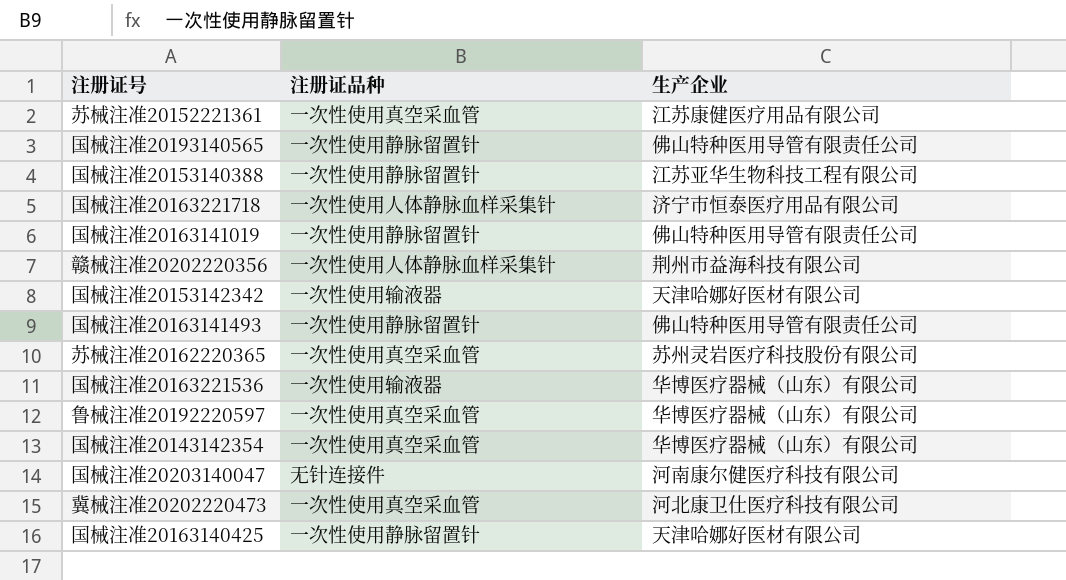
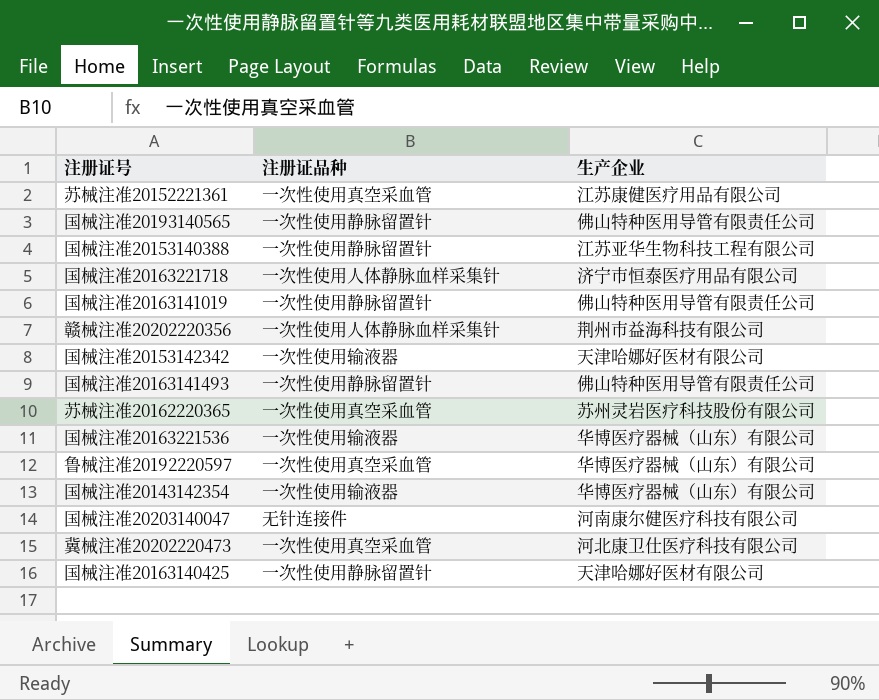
国械注准20143142354 | 注册证品种: 一次性使用真空采血管 -> 一次性使用输液器

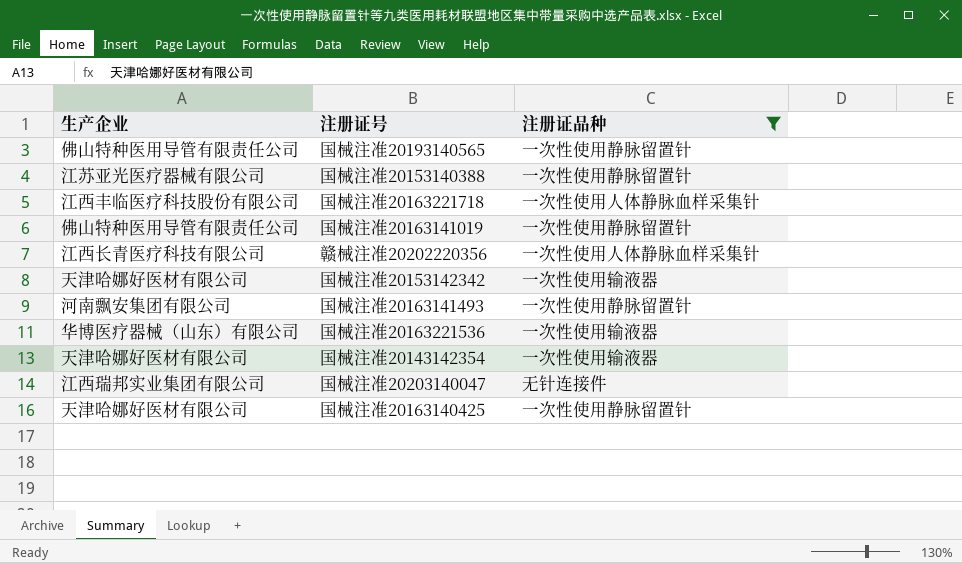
filter: none -> 注册证品种 != 一次性使用真空采血管
column 生产企业 | position: 3 -> 1
国械注准20153140388 | 生产企业: 江苏亚华生物科技工程有限公司 -> 江苏亚光医疗器械有限公司
国械注准20163221718 | 生产企业: 济宁市恒泰医疗用品有限公司 -> 江西丰临医疗科技股份有限公司
赣械注准20202220356 | 生产企业: 荆州市益海科技有限公司 -> 江西长青医疗科技有限公司
国械注准20163141493 | 生产企业: 佛山特种医用导管有限责任公司 -> 河南飘安集团有限公司
国械注准20143142354 | 生产企业: 华博医疗器械（山东）有限公司 -> 天津哈娜好医材有限公司
国械注准20203140047 | 生产企业: 河南康尔健医疗科技有限公司 -> 江西瑞邦实业集团有限公司

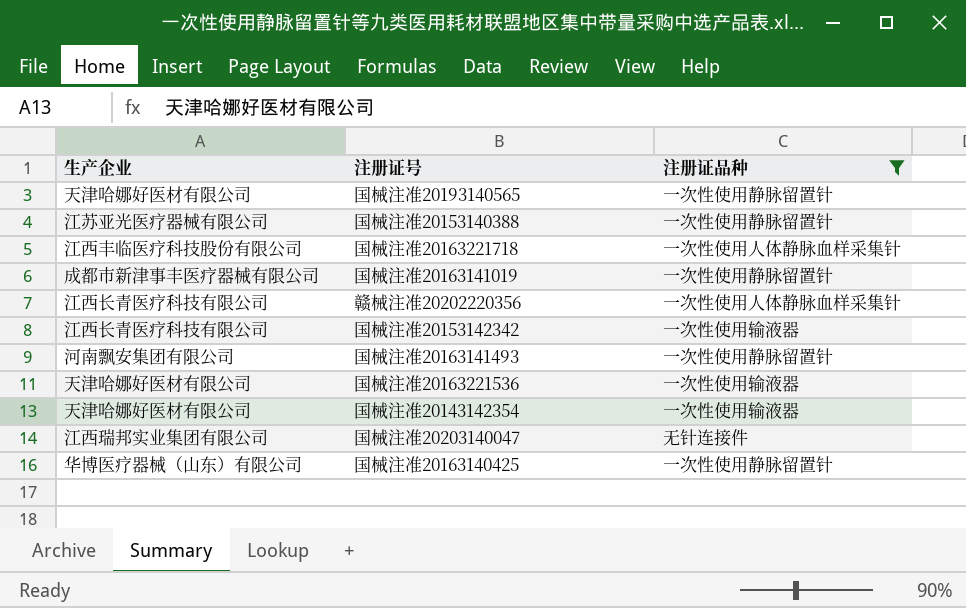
国械注准20193140565 | 生产企业: 佛山特种医用导管有限责任公司 -> 天津哈娜好医材有限公司
国械注准20163141019 | 生产企业: 佛山特种医用导管有限责任公司 -> 成都市新津事丰医疗器械有限公司
国械注准20153142342 | 生产企业: 天津哈娜好医材有限公司 -> 江西长青医疗科技有限公司
国械注准20163221536 | 生产企业: 华博医疗器械（山东）有限公司 -> 天津哈娜好医材有限公司
国械注准20163140425 | 生产企业: 天津哈娜好医材有限公司 -> 华博医疗器械（山东）有限公司

